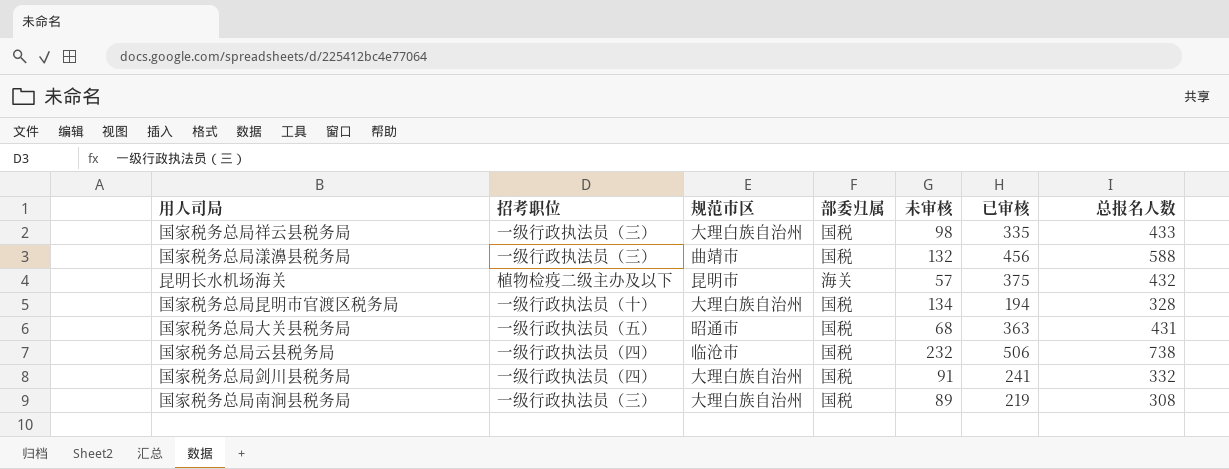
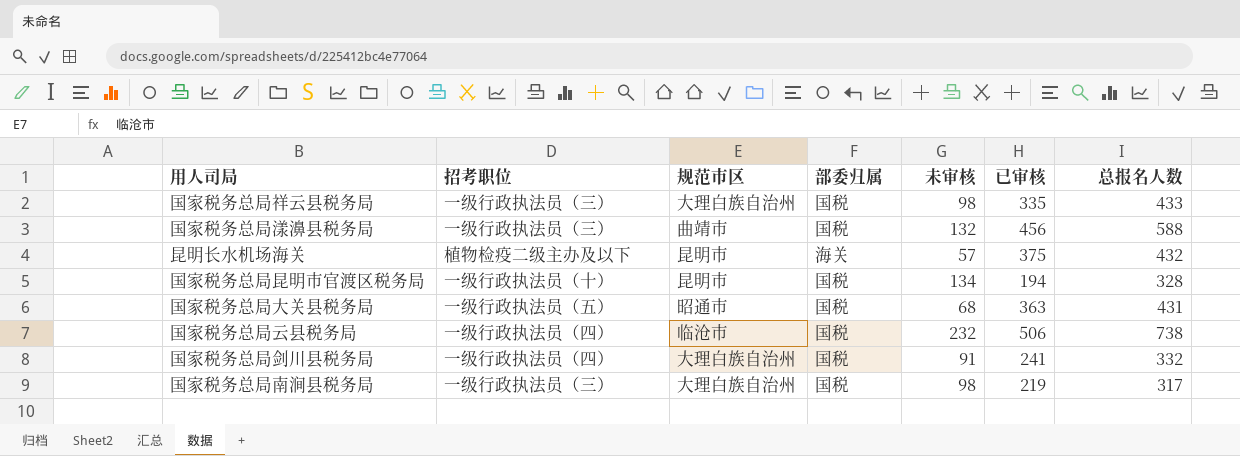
国家税务总局昆明市官渡区税务局 | 规范市区: 大理白族自治州 -> 昆明市
国家税务总局南涧县税务局 | 未审核: 89 -> 98
国家税务总局南涧县税务局 | 总报名人数: 308 -> 317

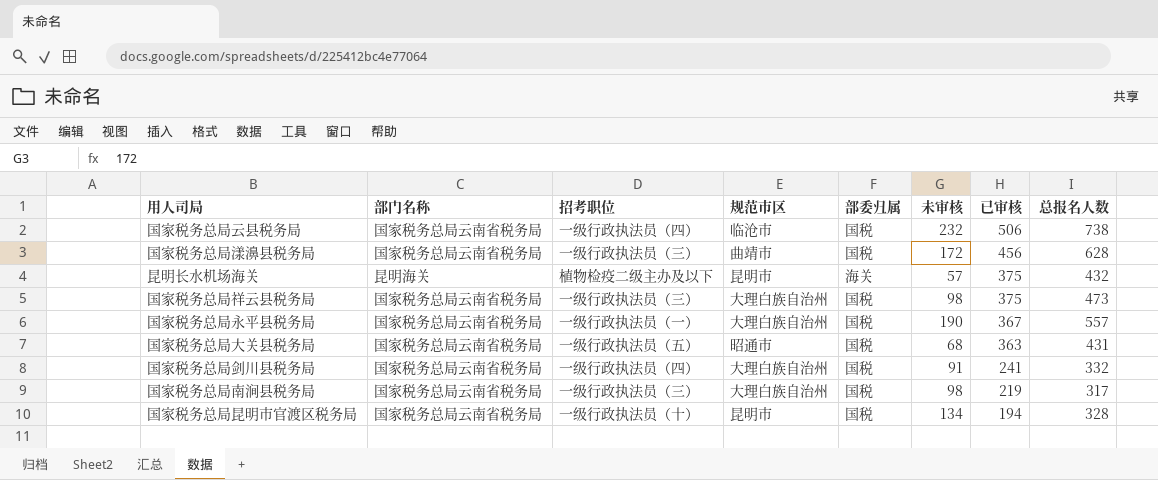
row order: none -> 已审核 descending
column 部门名称 | position: none -> 2
国家税务总局漾濞县税务局 | 未审核: 132 -> 172
国家税务总局漾濞县税务局 | 总报名人数: 588 -> 628
国家税务总局祥云县税务局 | 已审核: 335 -> 375
国家税务总局祥云县税务局 | 总报名人数: 433 -> 473
row 国家税务总局永平县税务局: none -> 国家税务总局云南省税务局 | 一级行政执法员（一） | 大理白族自治州 | 国税 | 190 | 367 | 557

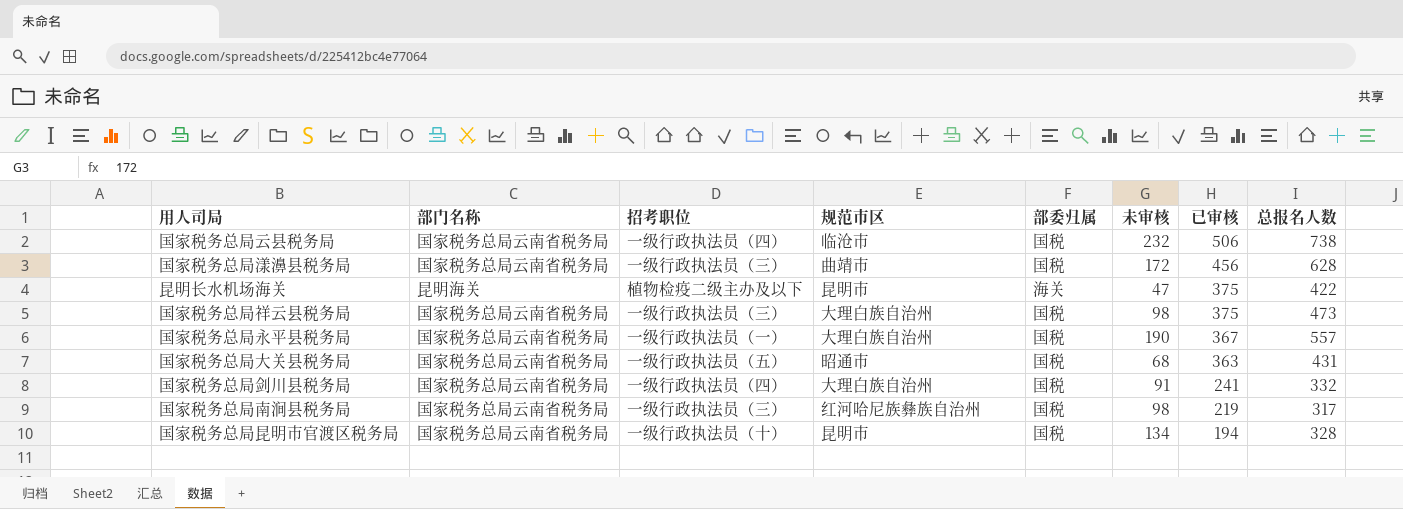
昆明长水机场海关 | 未审核: 57 -> 47
昆明长水机场海关 | 总报名人数: 432 -> 422
国家税务总局南涧县税务局 | 规范市区: 大理白族自治州 -> 红河哈尼族彝族自治州

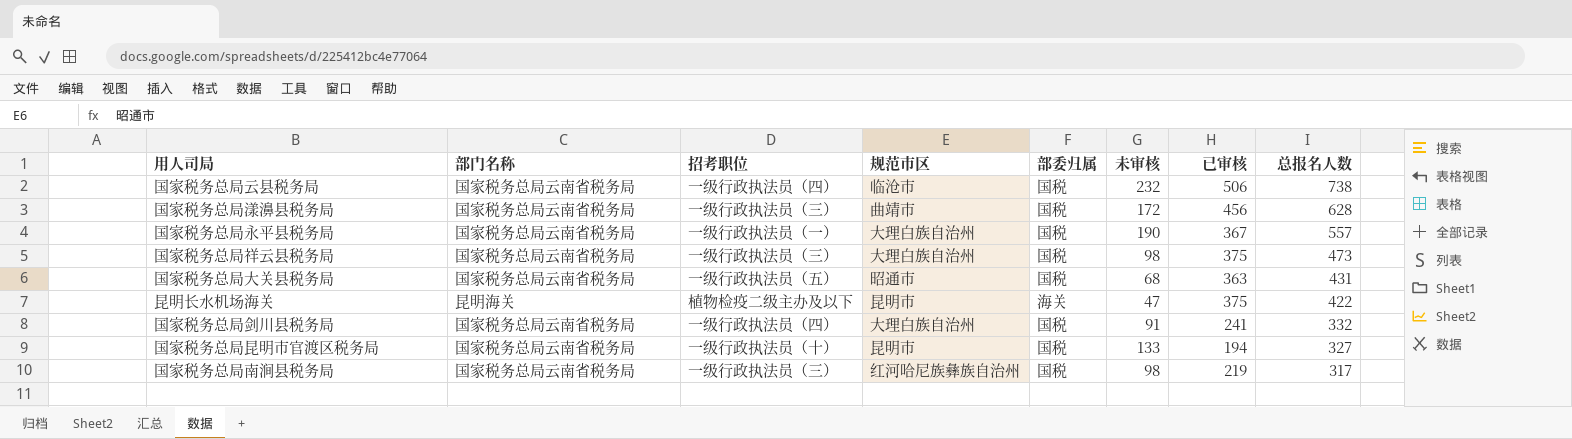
row order: 已审核 descending -> 总报名人数 descending
国家税务总局昆明市官渡区税务局 | 未审核: 134 -> 133
国家税务总局昆明市官渡区税务局 | 总报名人数: 328 -> 327

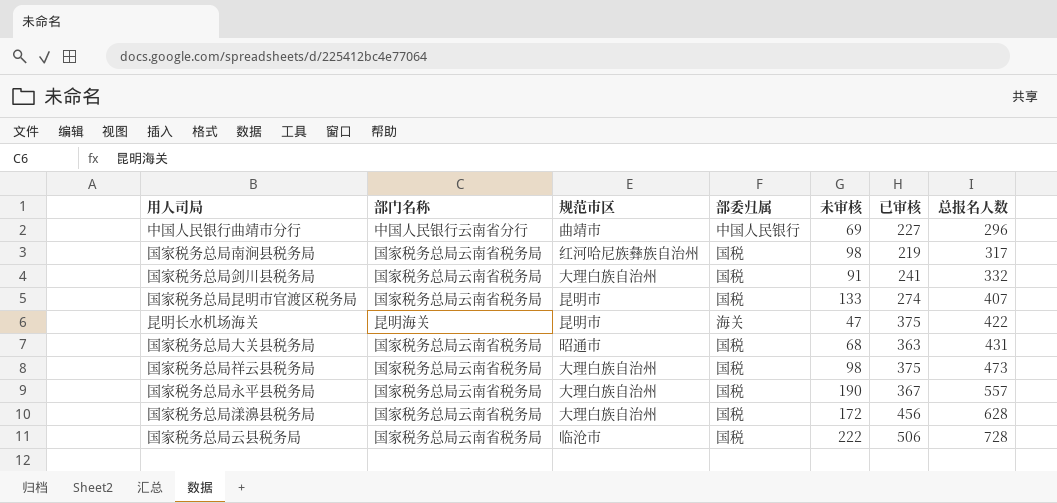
row order: 总报名人数 descending -> 总报名人数 ascending
column 招考职位 | position: 3 -> none
row 中国人民银行曲靖市分行: none -> 中国人民银行云南省分行 | 曲靖市 | 中国人民银行 | 69 | 227 | 296
国家税务总局昆明市官渡区税务局 | 已审核: 194 -> 274
国家税务总局昆明市官渡区税务局 | 总报名人数: 327 -> 407
国家税务总局漾濞县税务局 | 规范市区: 曲靖市 -> 大理白族自治州
国家税务总局云县税务局 | 未审核: 232 -> 222
国家税务总局云县税务局 | 总报名人数: 738 -> 728

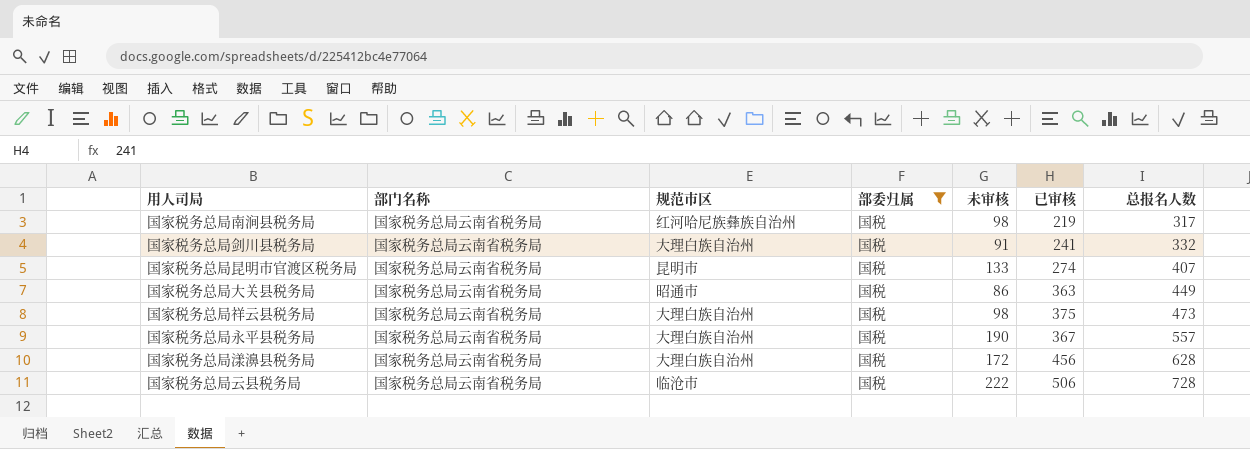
filter: none -> 部委归属 = 国税
国家税务总局大关县税务局 | 未审核: 68 -> 86
国家税务总局大关县税务局 | 总报名人数: 431 -> 449

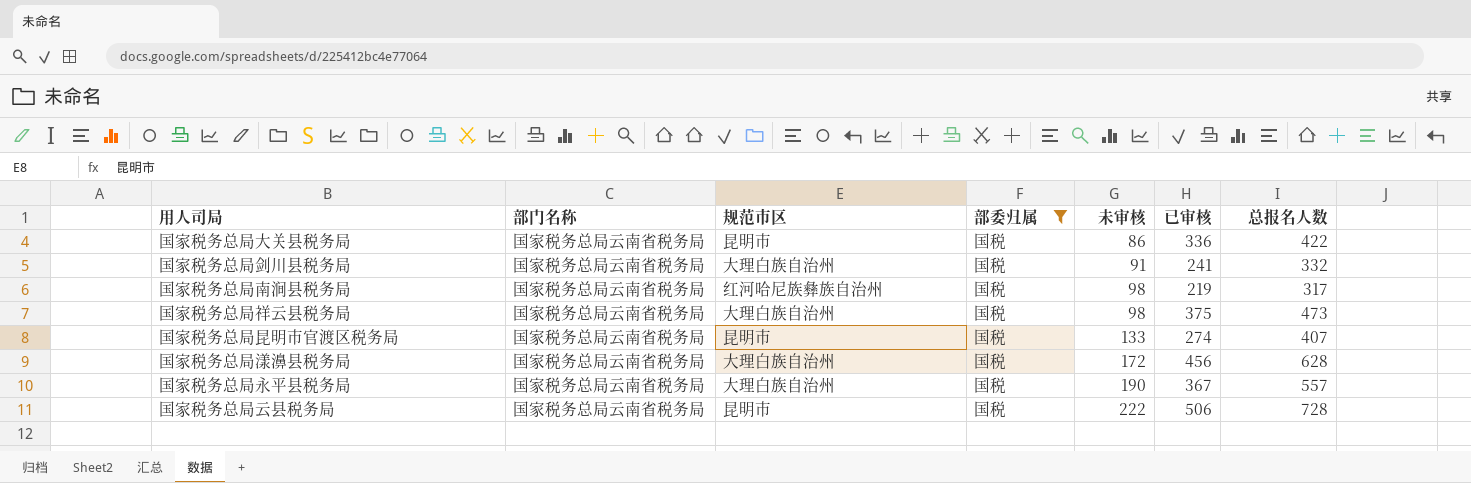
row order: 总报名人数 ascending -> 未审核 ascending
国家税务总局大关县税务局 | 规范市区: 昭通市 -> 昆明市
国家税务总局大关县税务局 | 已审核: 363 -> 336
国家税务总局大关县税务局 | 总报名人数: 449 -> 422
国家税务总局云县税务局 | 规范市区: 临沧市 -> 昆明市

